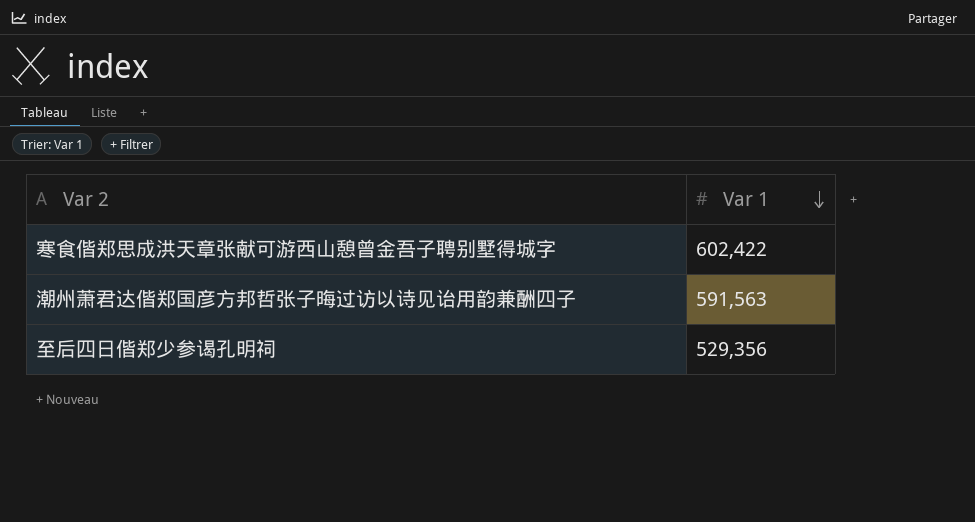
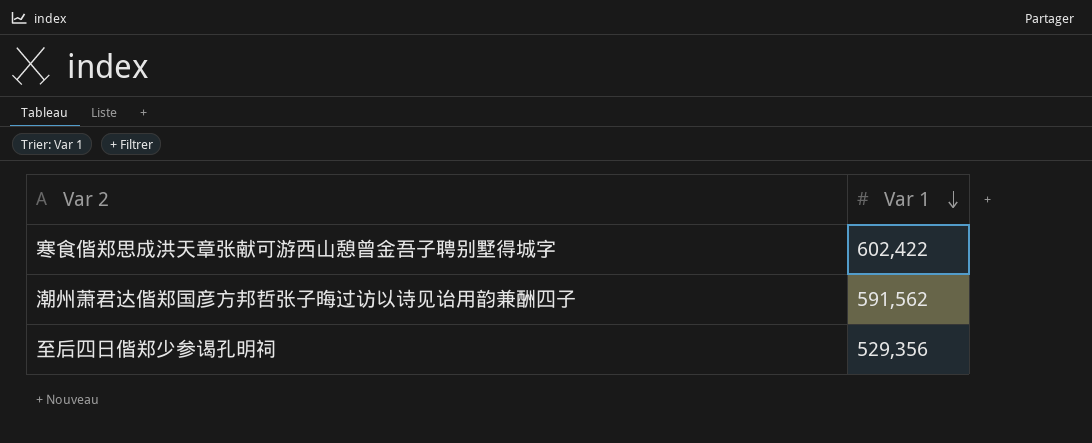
潮州萧君达偕郑国彦方邦哲张子晦过访以诗见诒用韵兼酬四子 | Var 1: 591,563 -> 591,562

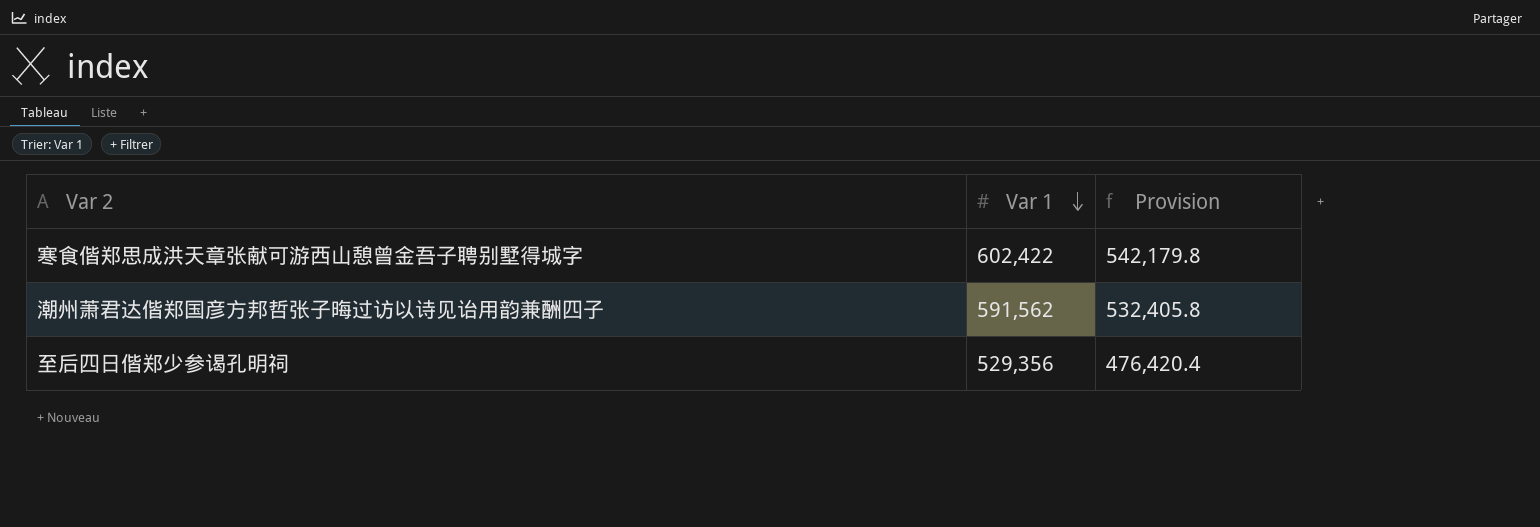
column Provision | formula: none -> [Var 1] * 0.9

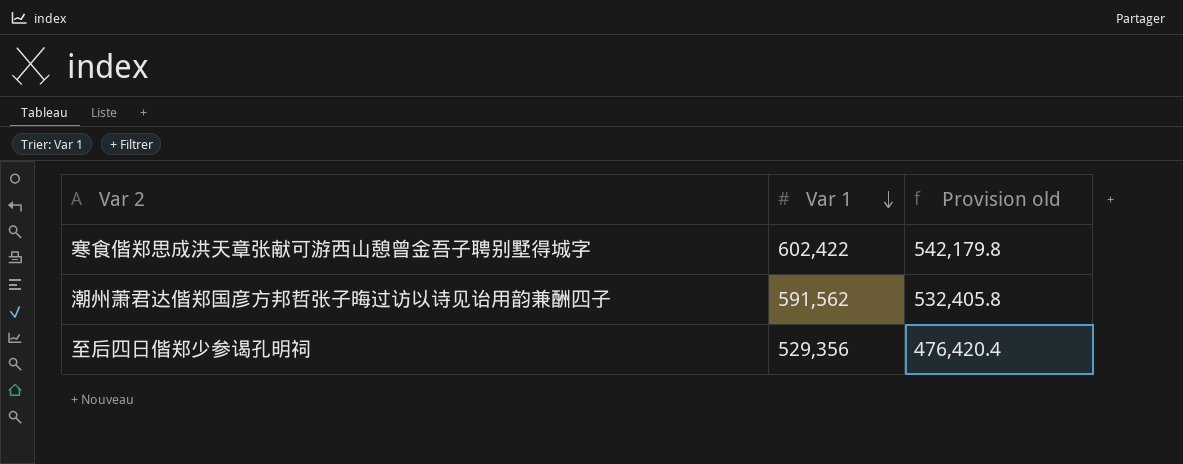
column name: Provision -> Provision old

